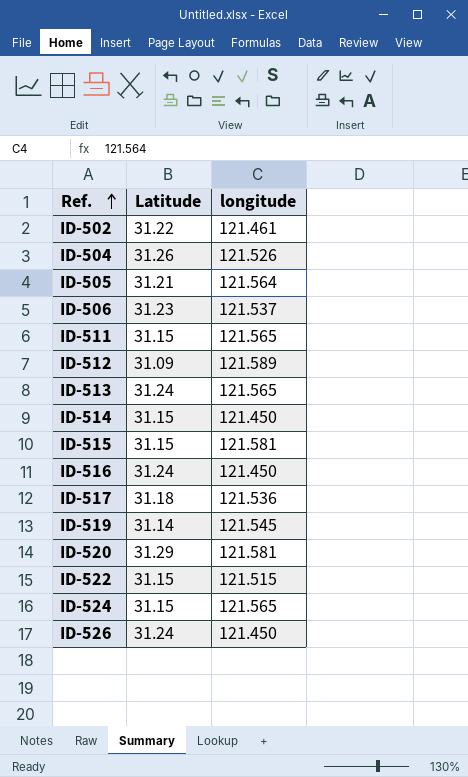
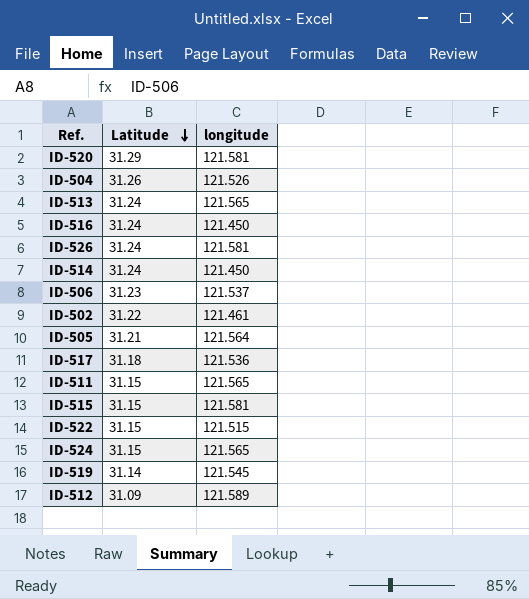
row order: Ref. ascending -> Latitude descending
ID-526 | longitude: 121.450 -> 121.581
ID-514 | Latitude: 31.15 -> 31.24

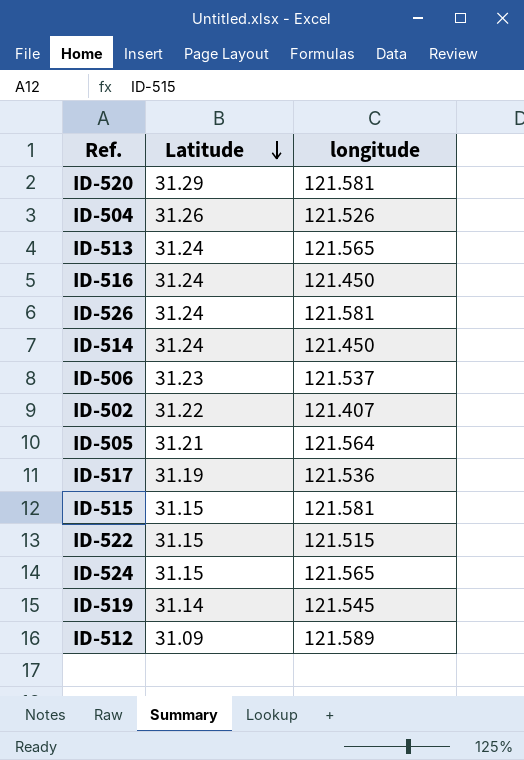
row ID-511: 31.15 | 121.565 -> none
ID-502 | longitude: 121.461 -> 121.407
ID-517 | Latitude: 31.18 -> 31.19

